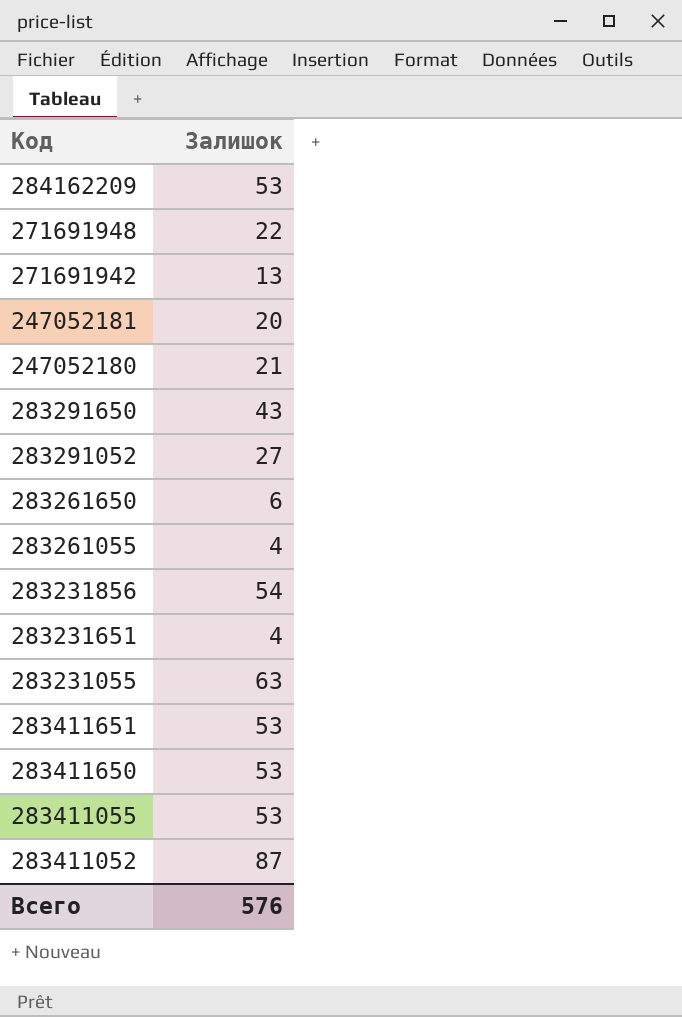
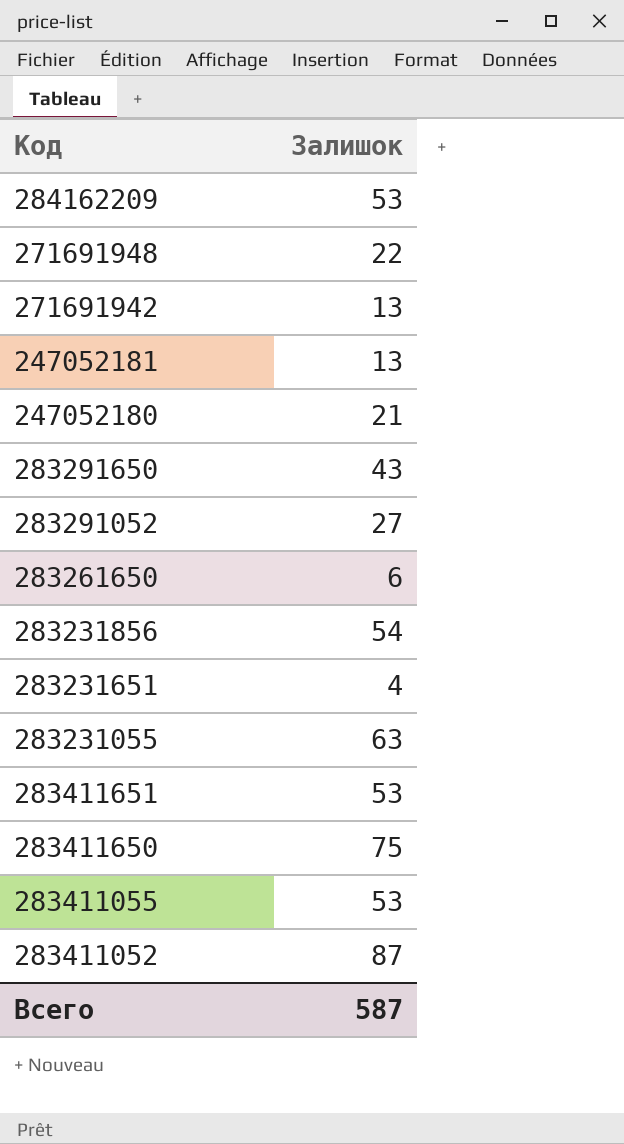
row 283261055: 4 -> none
247052181 | Залишок: 20 -> 13
283411650 | Залишок: 53 -> 75
Всего | Залишок: 576 -> 587

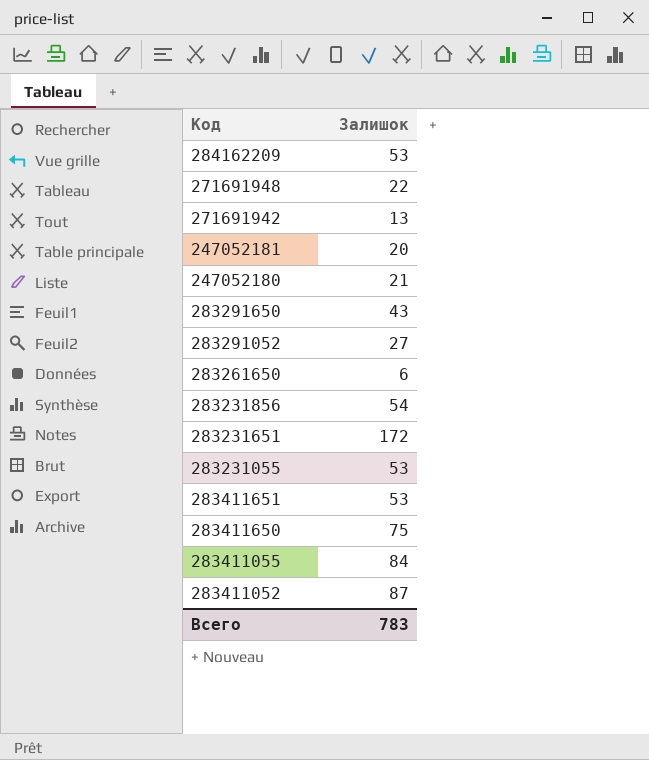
247052181 | Залишок: 13 -> 20
283231651 | Залишок: 4 -> 172
283231055 | Залишок: 63 -> 53
283411055 | Залишок: 53 -> 84
Всего | Залишок: 587 -> 783

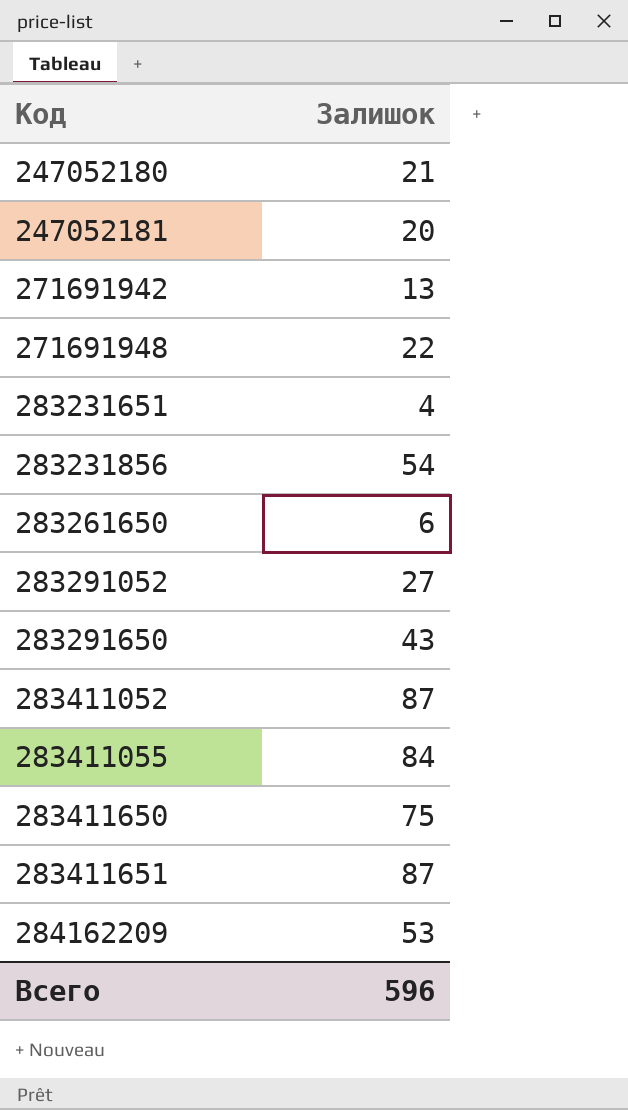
row order: none -> Код ascending
row 283231055: 53 -> none
283231651 | Залишок: 172 -> 4
283411651 | Залишок: 53 -> 87
Всего | Залишок: 783 -> 596

